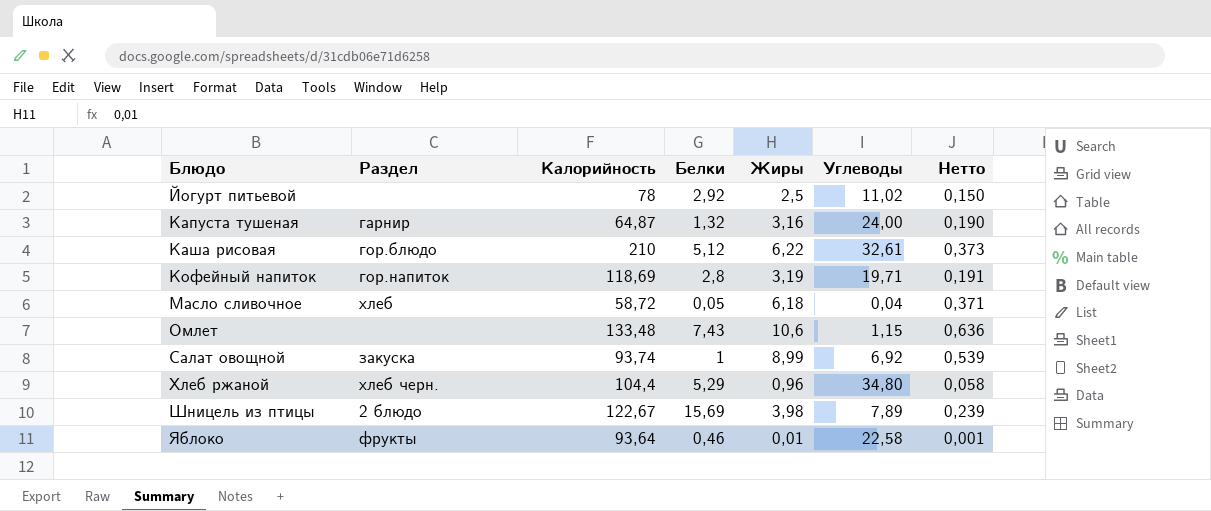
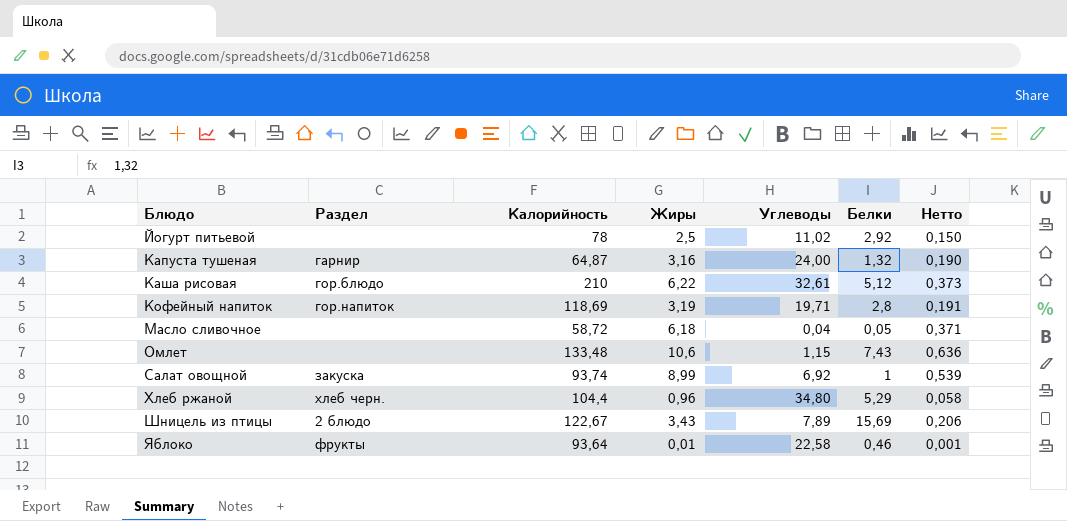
column Белки | position: 4 -> 6
Масло сливочное | Раздел: хлеб -> none
Шницель из птицы | Жиры: 3,98 -> 3,43
Шницель из птицы | Нетто: 0,239 -> 0,206

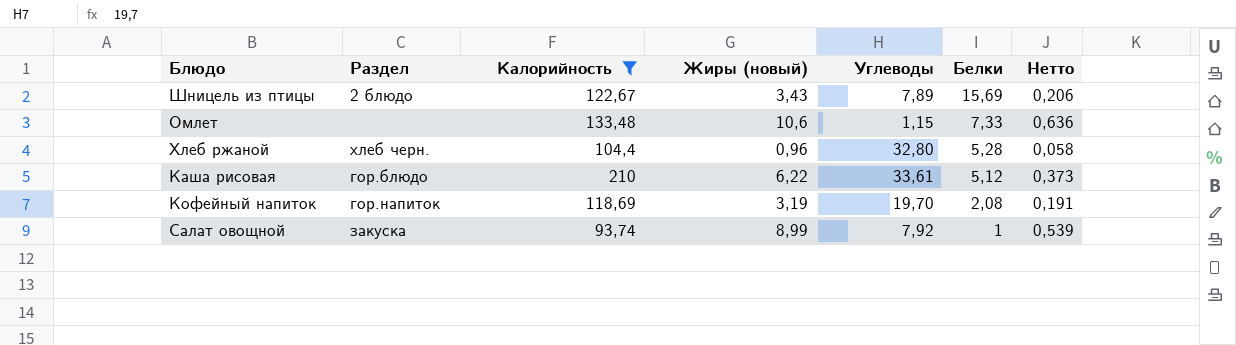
filter: none -> Калорийность >= 93,74
row order: Блюдо ascending -> Белки descending
column name: Жиры -> Жиры (новый)
Омлет | Белки: 7,43 -> 7,33
Хлеб ржаной | Углеводы: 34,80 -> 32,80
Хлеб ржаной | Белки: 5,29 -> 5,28
Каша рисовая | Углеводы: 32,61 -> 33,61
Кофейный напиток | Углеводы: 19,71 -> 19,70
Кофейный напиток | Белки: 2,8 -> 2,08
Салат овощной | Углеводы: 6,92 -> 7,92

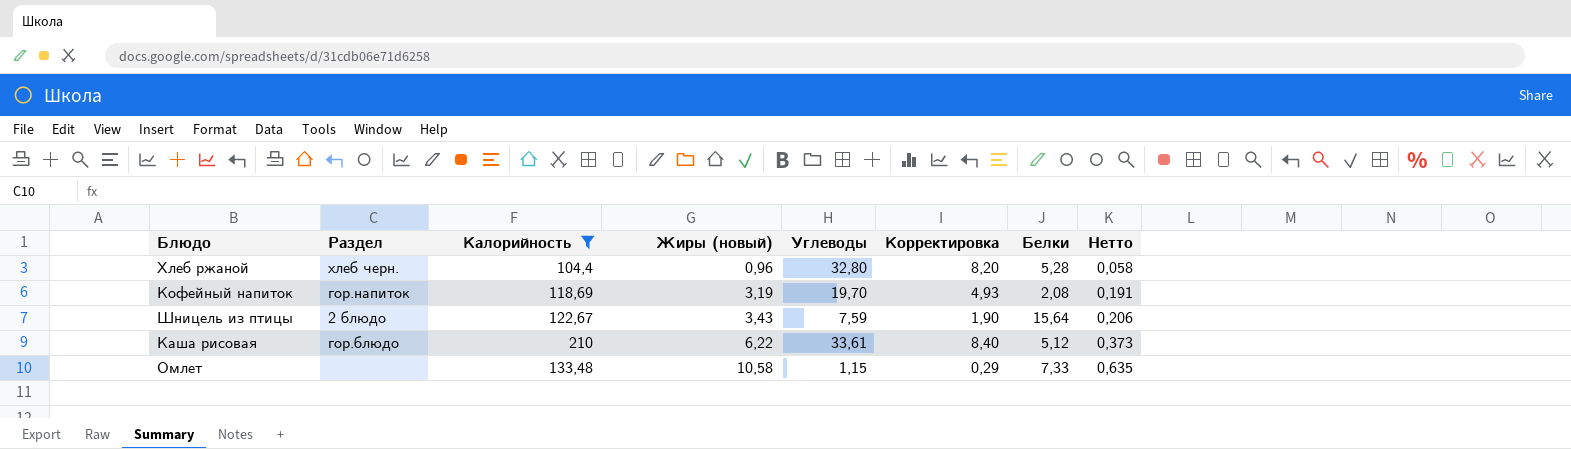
row order: Белки descending -> Жиры (новый) ascending
column Корректировка | formula: none -> [Углеводы] * 0,25
row Салат овощной: закуска | 93,74 | 8,99 | 7,92 | 1 | 0,539 -> none
Шницель из птицы | Углеводы: 7,89 -> 7,59
Шницель из птицы | Белки: 15,69 -> 15,64
Омлет | Жиры (новый): 10,6 -> 10,58
Омлет | Нетто: 0,636 -> 0,635

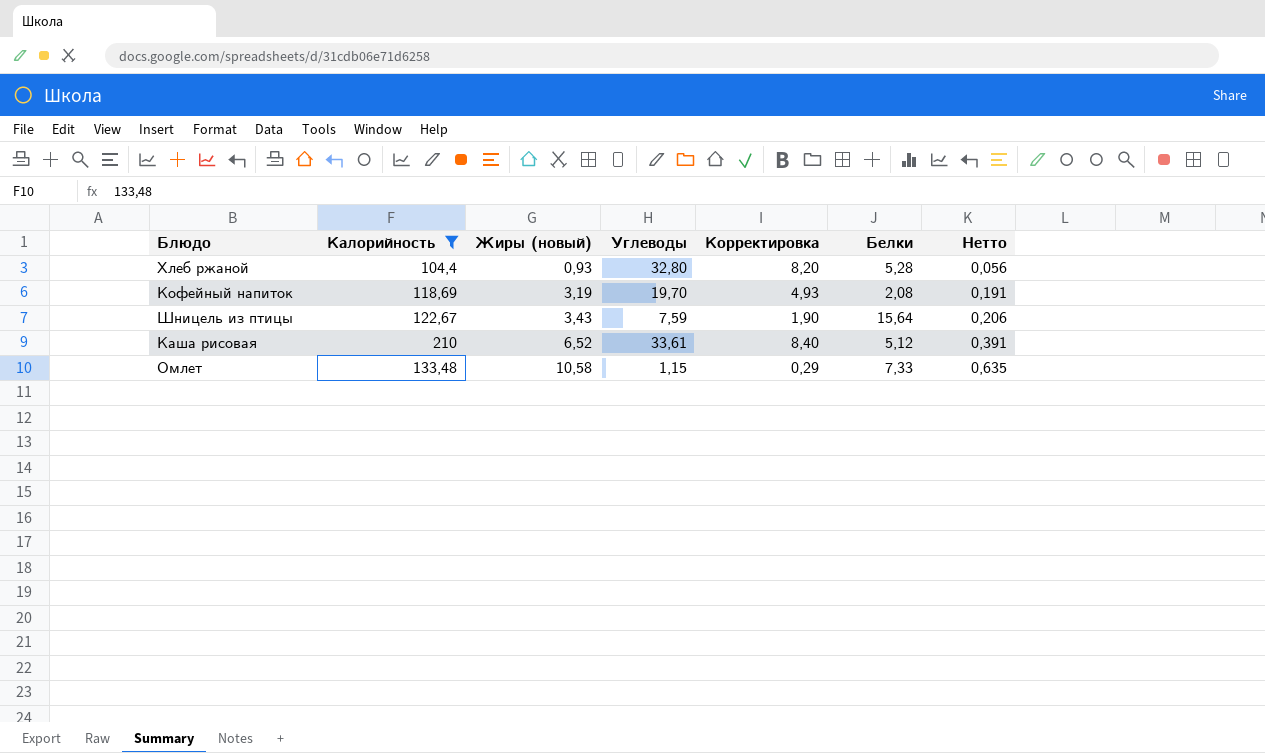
column Раздел | position: 2 -> none
Хлеб ржаной | Жиры (новый): 0,96 -> 0,93
Хлеб ржаной | Нетто: 0,058 -> 0,056
Каша рисовая | Жиры (новый): 6,22 -> 6,52
Каша рисовая | Нетто: 0,373 -> 0,391

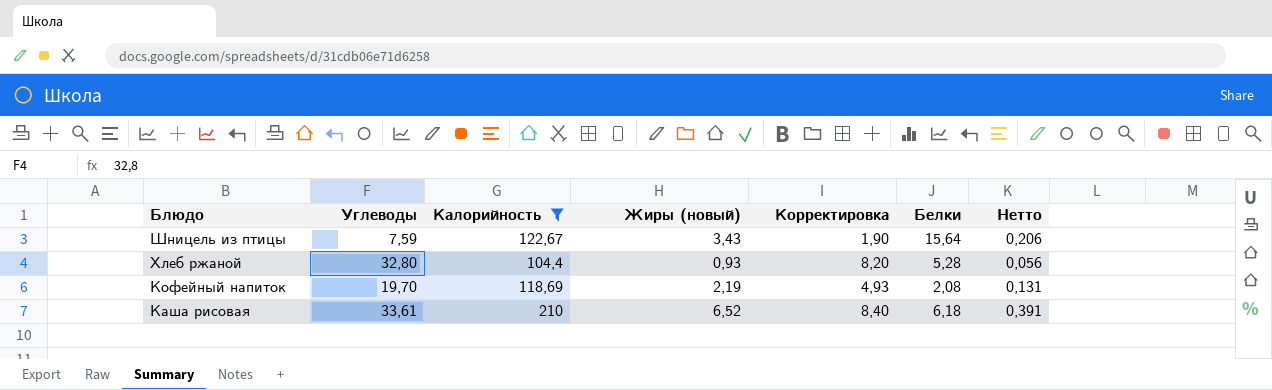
row order: Жиры (новый) ascending -> Блюдо descending
column Углеводы | position: 4 -> 2
row Омлет: 133,48 | 10,58 | 1,15 | 0,29 | 7,33 | 0,635 -> none
Кофейный напиток | Жиры (новый): 3,19 -> 2,19
Кофейный напиток | Нетто: 0,191 -> 0,131
Каша рисовая | Белки: 5,12 -> 6,18

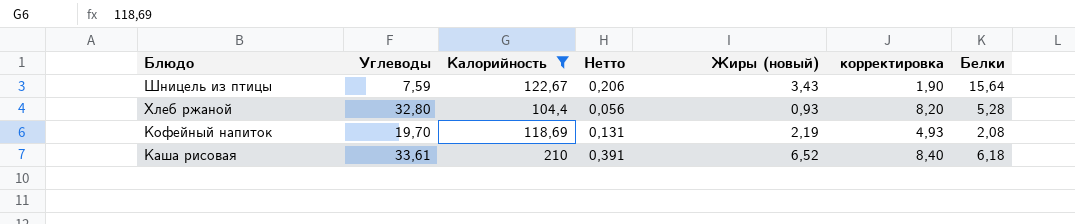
column Нетто | position: 7 -> 4
column name: Корректировка -> корректировка

